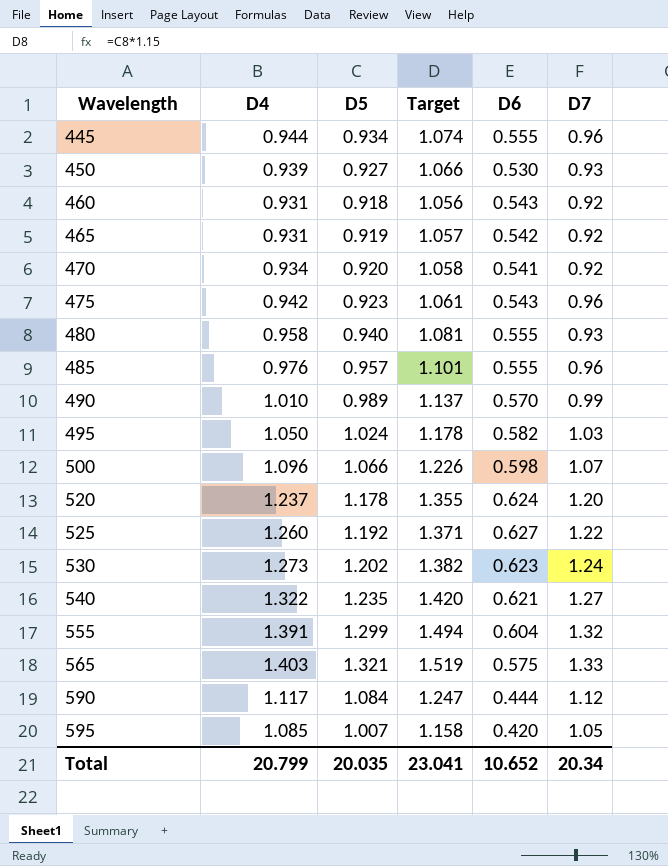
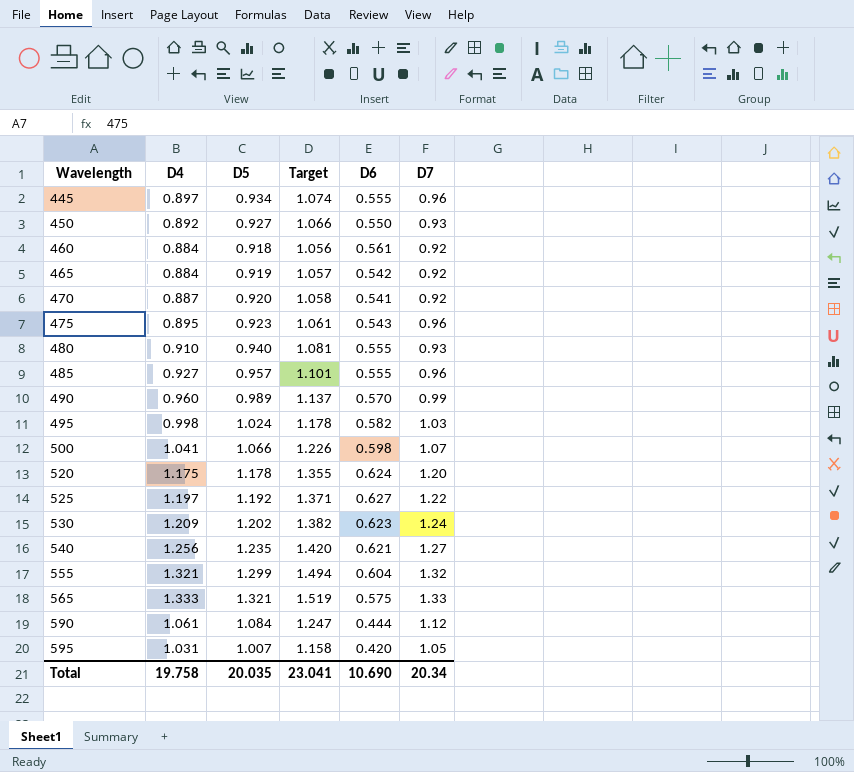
445 | D4: 0.944 -> 0.897
450 | D4: 0.939 -> 0.892
450 | D6: 0.530 -> 0.550
460 | D4: 0.931 -> 0.884
460 | D6: 0.543 -> 0.561
465 | D4: 0.931 -> 0.884
470 | D4: 0.934 -> 0.887
475 | D4: 0.942 -> 0.895
480 | D4: 0.958 -> 0.910
485 | D4: 0.976 -> 0.927
490 | D4: 1.010 -> 0.960
495 | D4: 1.050 -> 0.998
500 | D4: 1.096 -> 1.041
520 | D4: 1.237 -> 1.175
525 | D4: 1.260 -> 1.197
530 | D4: 1.273 -> 1.209
540 | D4: 1.322 -> 1.256
555 | D4: 1.391 -> 1.321
565 | D4: 1.403 -> 1.333
590 | D4: 1.117 -> 1.061
595 | D4: 1.085 -> 1.031
Total | D4: 20.799 -> 19.758
Total | D6: 10.652 -> 10.690

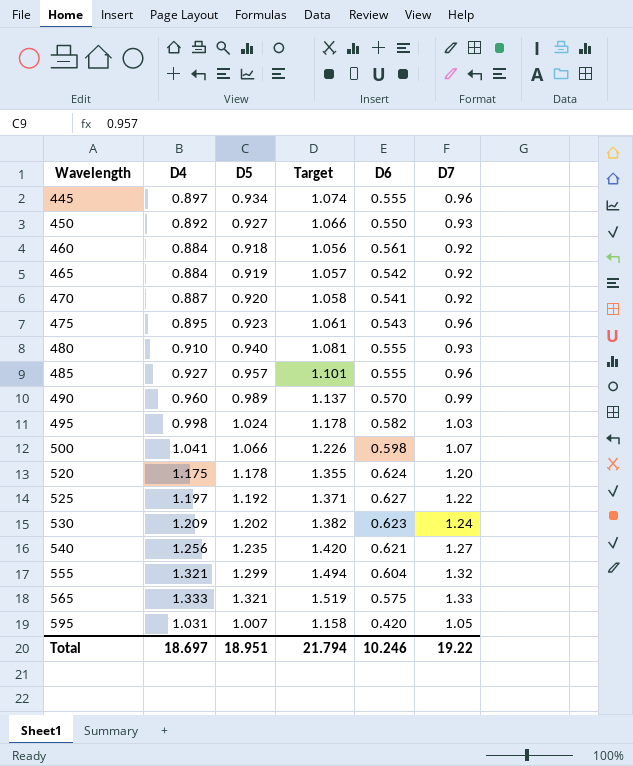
row 590: 1.061 | 1.084 | 1.247 | 0.444 | 1.12 -> none
Total | D4: 19.758 -> 18.697
Total | D5: 20.035 -> 18.951
Total | Target: 23.041 -> 21.794
Total | D6: 10.690 -> 10.246
Total | D7: 20.34 -> 19.22

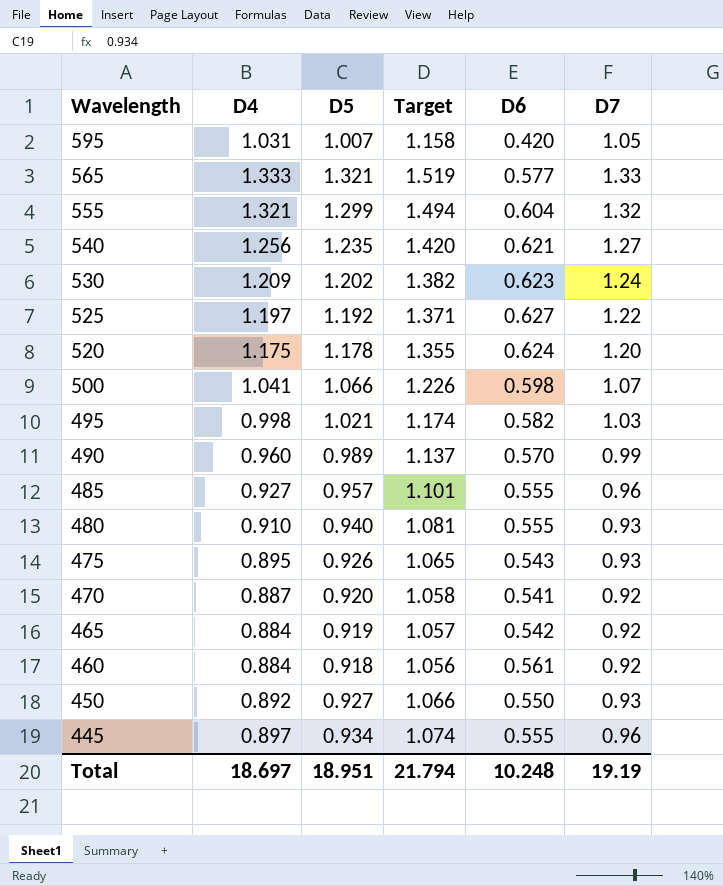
row order: Wavelength ascending -> Wavelength descending
565 | D6: 0.575 -> 0.577
495 | D5: 1.024 -> 1.021
495 | Target: 1.178 -> 1.174
475 | D5: 0.923 -> 0.926
475 | Target: 1.061 -> 1.065
475 | D7: 0.96 -> 0.93
Total | D6: 10.246 -> 10.248
Total | D7: 19.22 -> 19.19

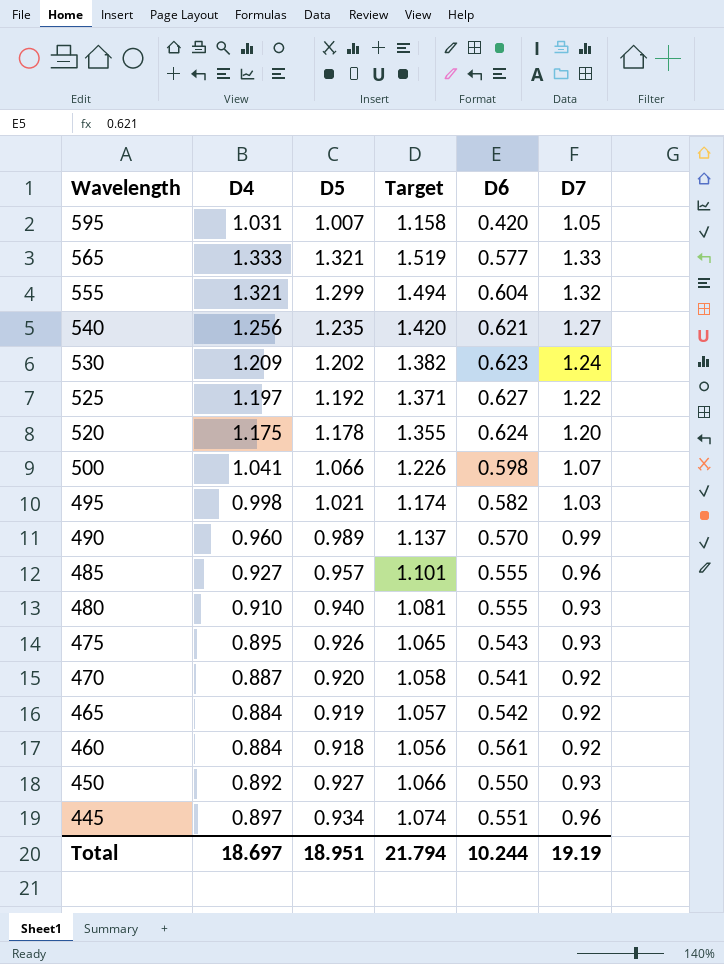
445 | D6: 0.555 -> 0.551
Total | D6: 10.248 -> 10.244

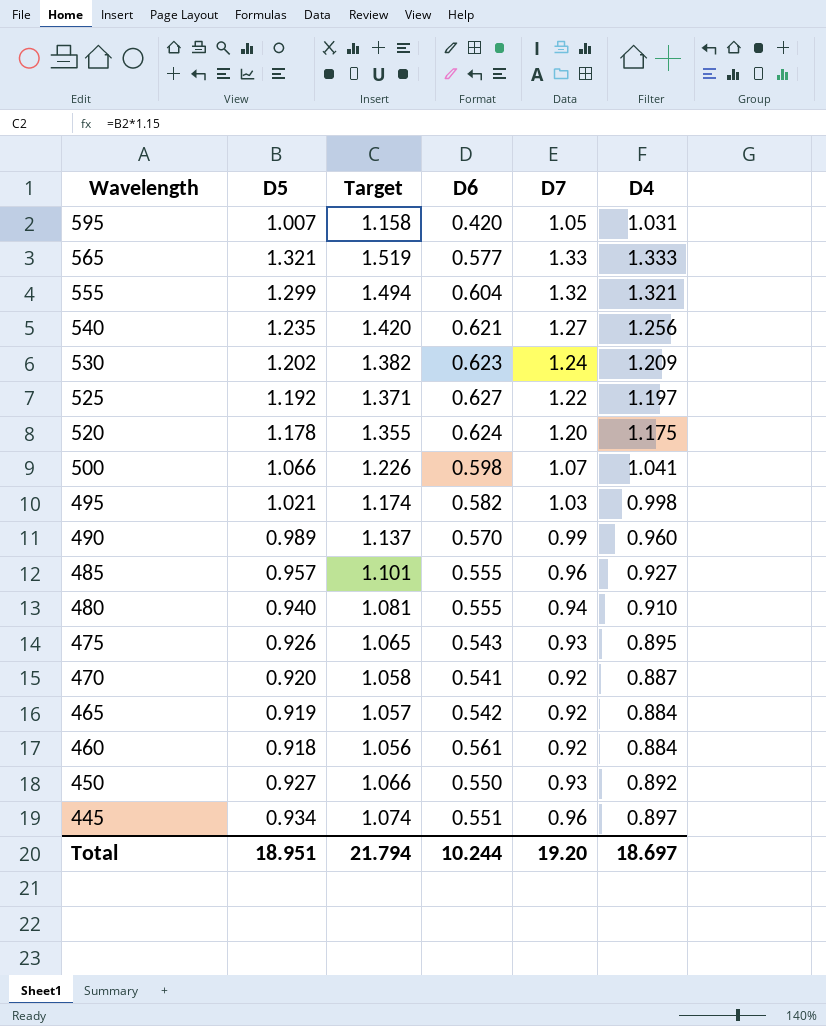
column D4 | position: 2 -> 6
480 | D7: 0.93 -> 0.94
Total | D7: 19.19 -> 19.20

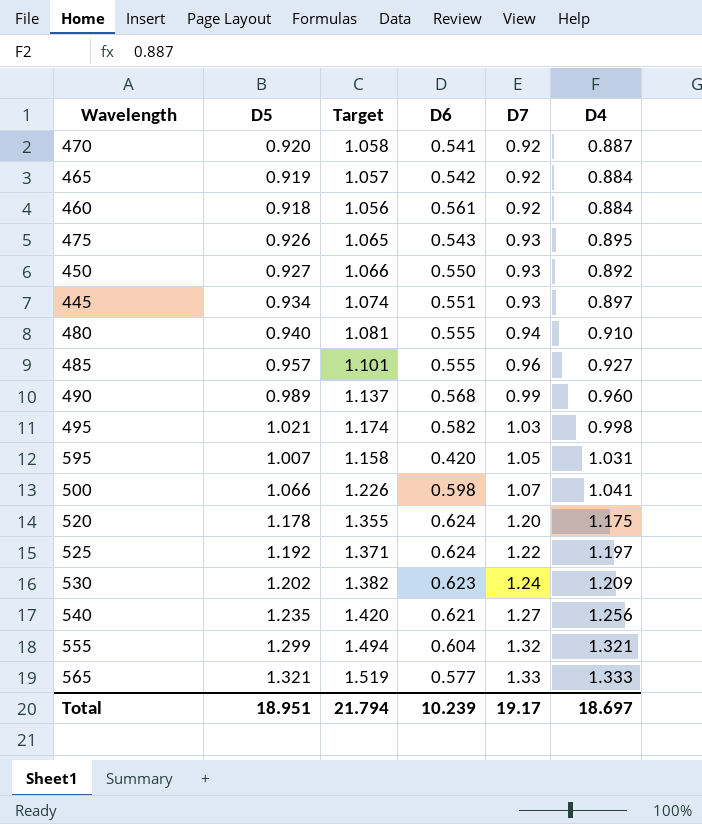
row order: Wavelength descending -> D7 ascending
445 | D7: 0.96 -> 0.93
490 | D6: 0.570 -> 0.568
525 | D6: 0.627 -> 0.624
Total | D6: 10.244 -> 10.239
Total | D7: 19.20 -> 19.17

